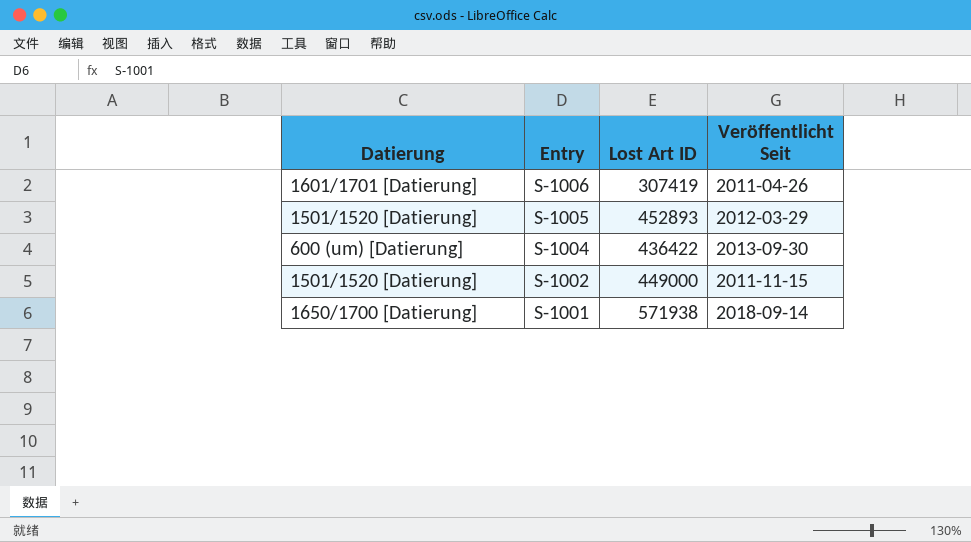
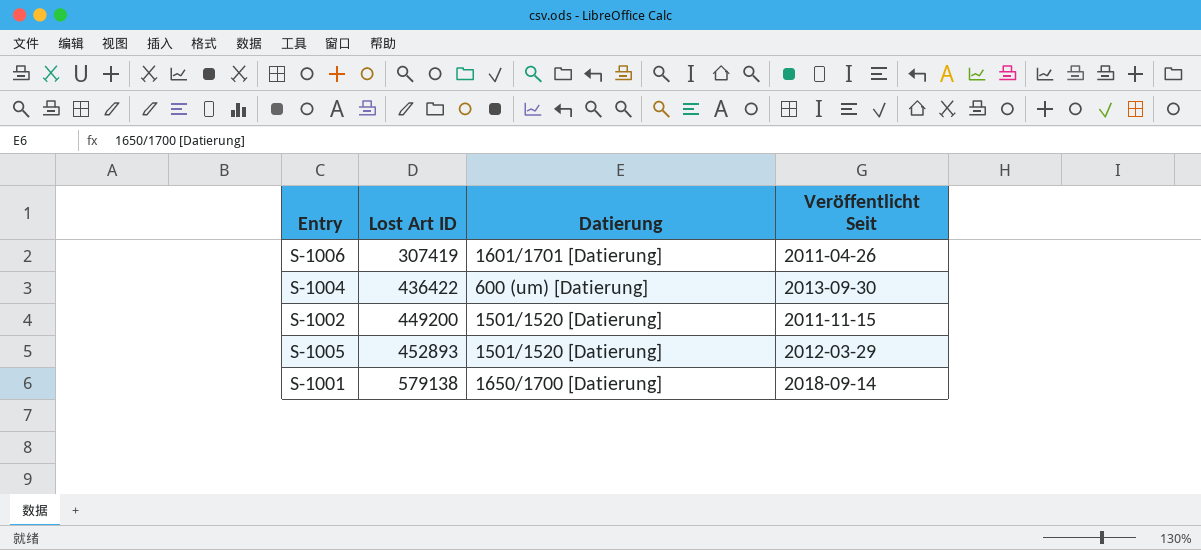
row order: Entry descending -> Lost Art ID ascending
column Datierung | position: 1 -> 3
S-1002 | Lost Art ID: 449000 -> 449200
S-1001 | Lost Art ID: 571938 -> 579138

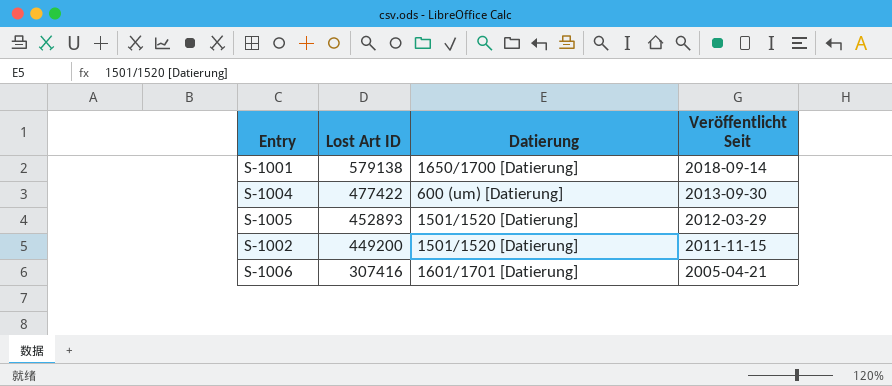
row order: Lost Art ID ascending -> Lost Art ID descending
S-1004 | Lost Art ID: 436422 -> 477422
S-1006 | Lost Art ID: 307419 -> 307416
S-1006 | Veröffentlicht Seit: 2011-04-26 -> 2005-04-21

